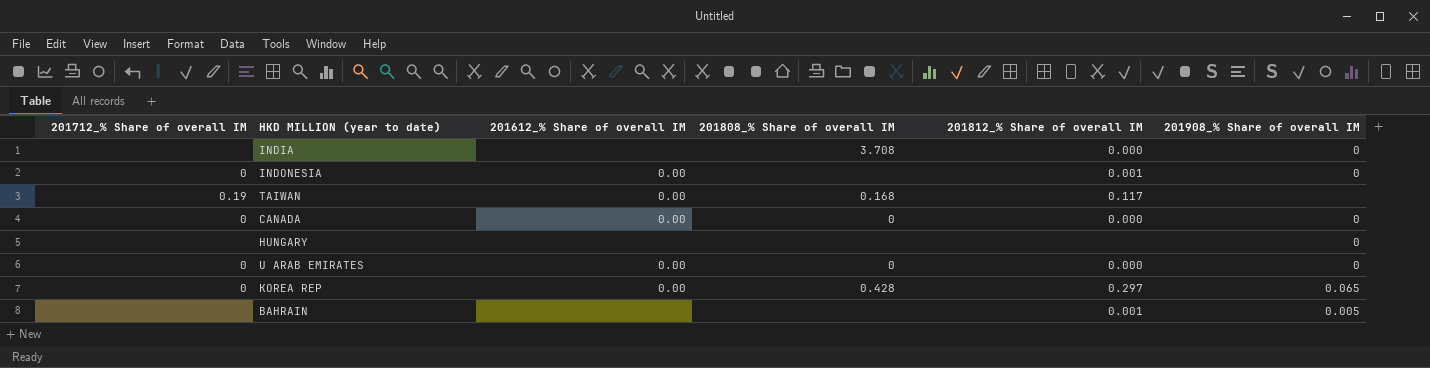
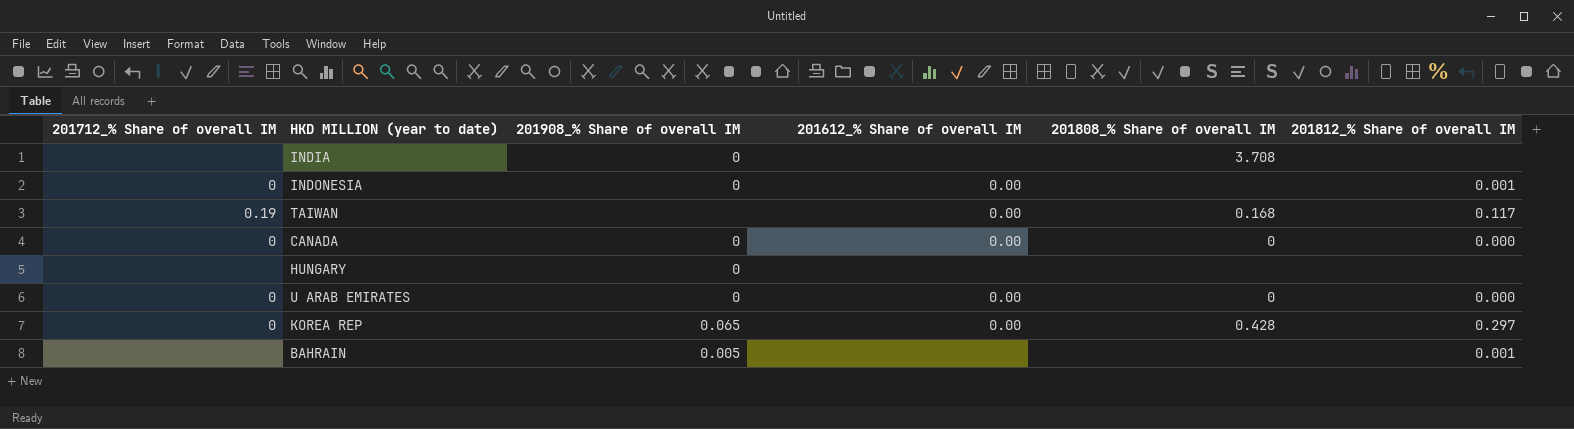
column 201908_% Share of overall IM | position: 6 -> 3
INDIA | 201812_% Share of overall IM: 0.000 -> none

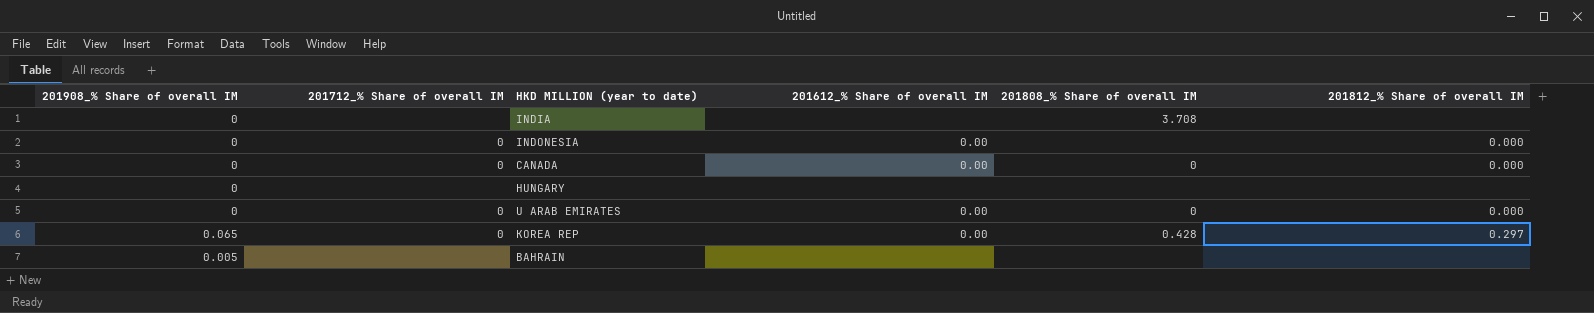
column 201908_% Share of overall IM | position: 3 -> 1
row TAIWAN: 0.19 | none | 0.00 | 0.168 | 0.117 -> none
INDONESIA | 201812_% Share of overall IM: 0.001 -> 0.000
BAHRAIN | 201812_% Share of overall IM: 0.001 -> none

